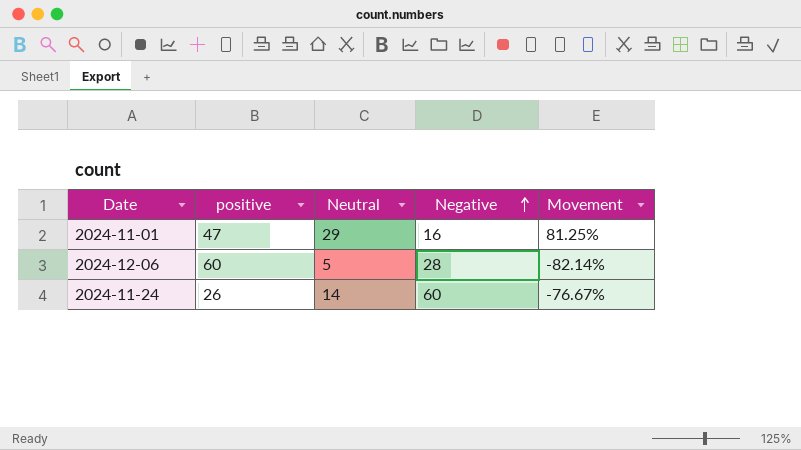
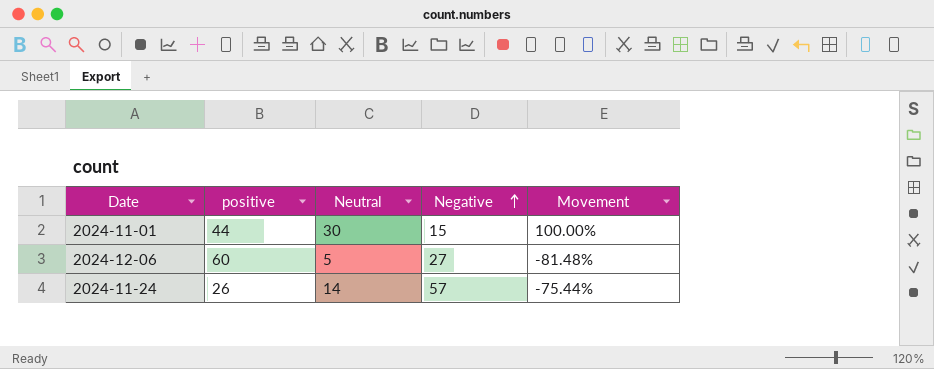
2024-11-01 | positive: 47 -> 44
2024-11-01 | Neutral: 29 -> 30
2024-11-01 | Negative: 16 -> 15
2024-11-01 | Movement: 81.25% -> 100.00%
2024-12-06 | Negative: 28 -> 27
2024-12-06 | Movement: -82.14% -> -81.48%
2024-11-24 | Negative: 60 -> 57
2024-11-24 | Movement: -76.67% -> -75.44%

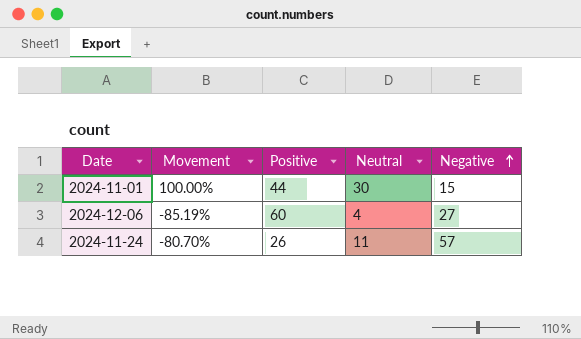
column Movement | position: 5 -> 2
column name: positive -> Positive
2024-12-06 | Movement: -81.48% -> -85.19%
2024-12-06 | Neutral: 5 -> 4
2024-11-24 | Movement: -75.44% -> -80.70%
2024-11-24 | Neutral: 14 -> 11

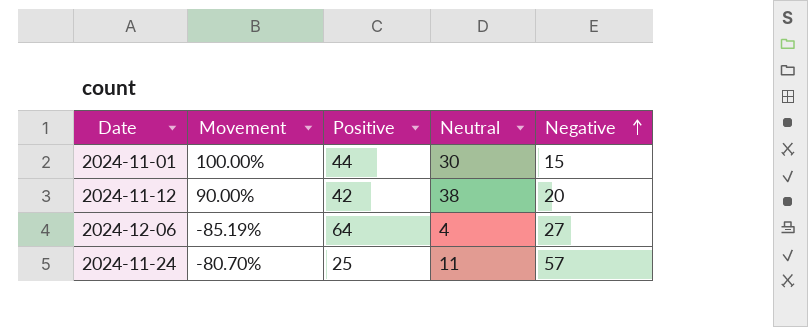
row 2024-11-12: none -> 90.00% | 42 | 38 | 20
2024-12-06 | Positive: 60 -> 64
2024-11-24 | Positive: 26 -> 25

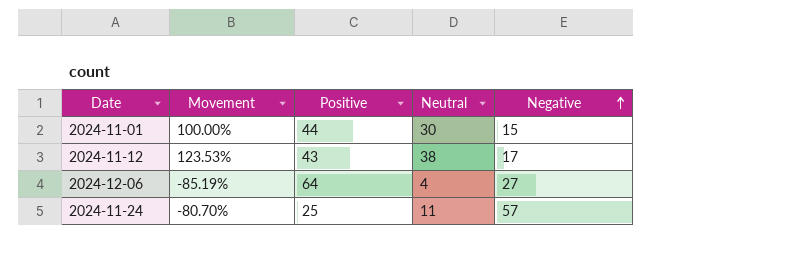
2024-11-12 | Movement: 90.00% -> 123.53%
2024-11-12 | Positive: 42 -> 43
2024-11-12 | Negative: 20 -> 17

